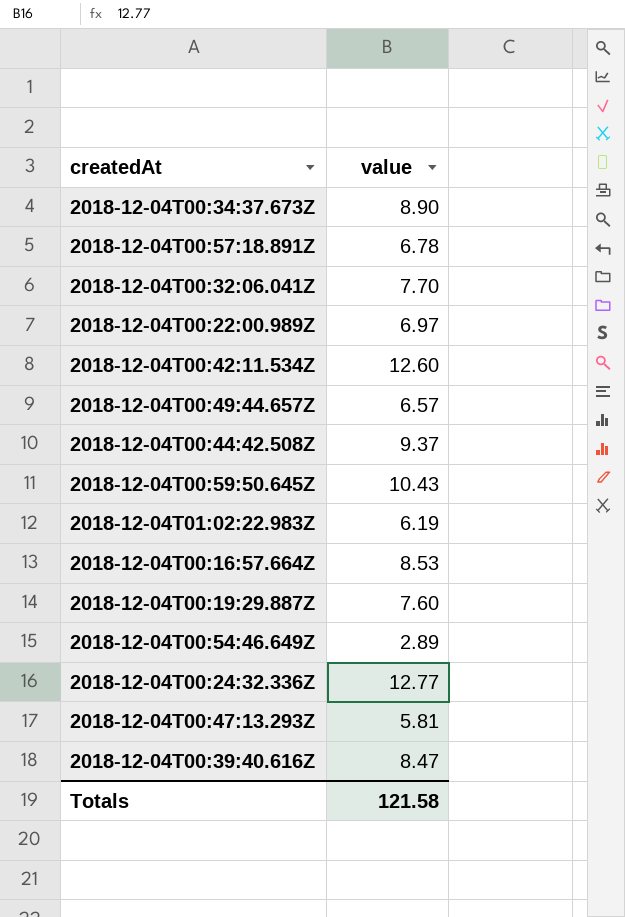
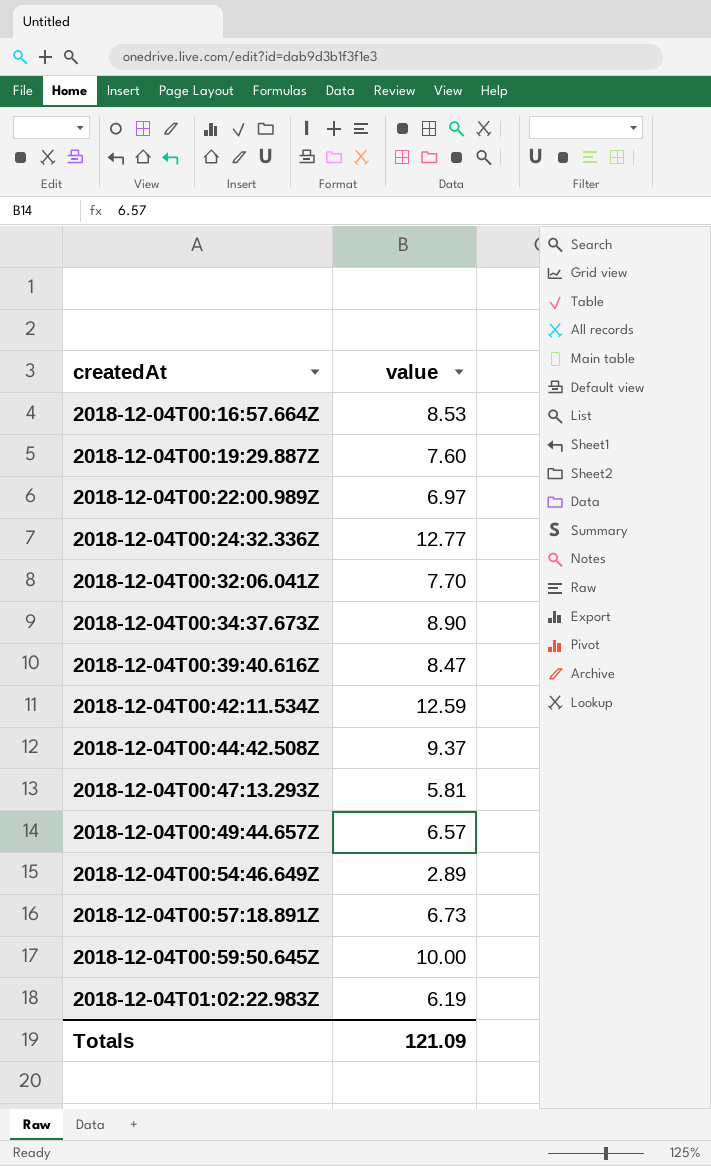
row order: none -> createdAt ascending
2018-12-04T00:42:11.534Z | value: 12.60 -> 12.59
2018-12-04T00:57:18.891Z | value: 6.78 -> 6.73
2018-12-04T00:59:50.645Z | value: 10.43 -> 10.00
Totals | value: 121.58 -> 121.09

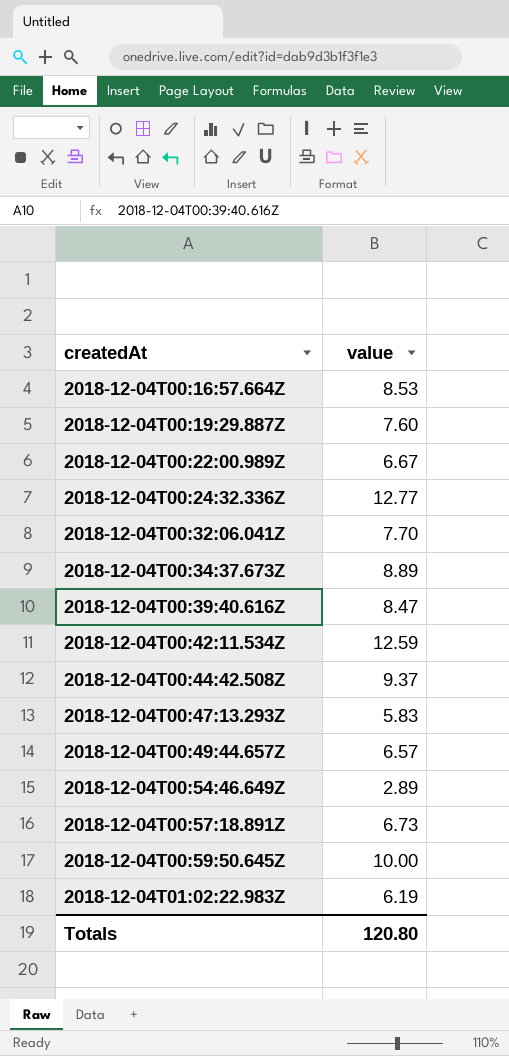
2018-12-04T00:22:00.989Z | value: 6.97 -> 6.67
2018-12-04T00:34:37.673Z | value: 8.90 -> 8.89
2018-12-04T00:47:13.293Z | value: 5.81 -> 5.83
Totals | value: 121.09 -> 120.80

